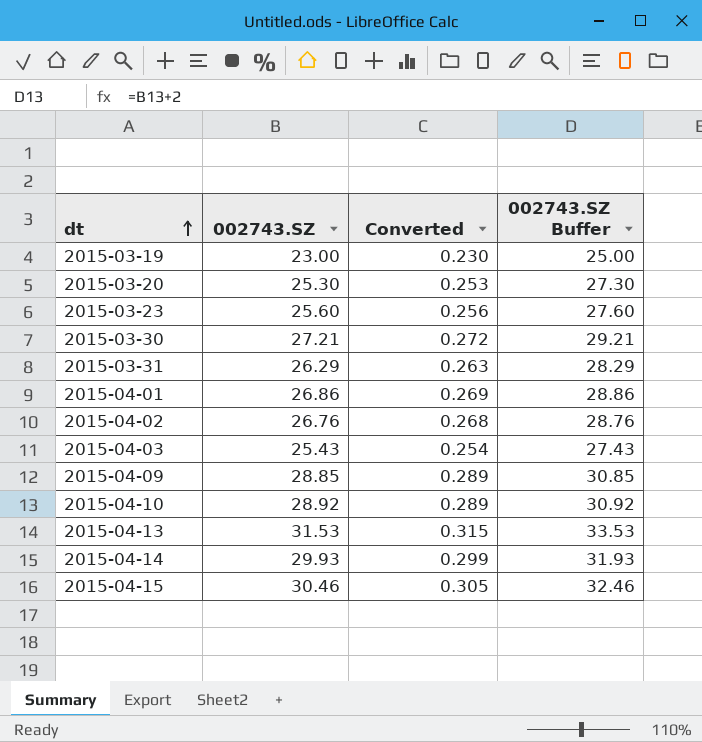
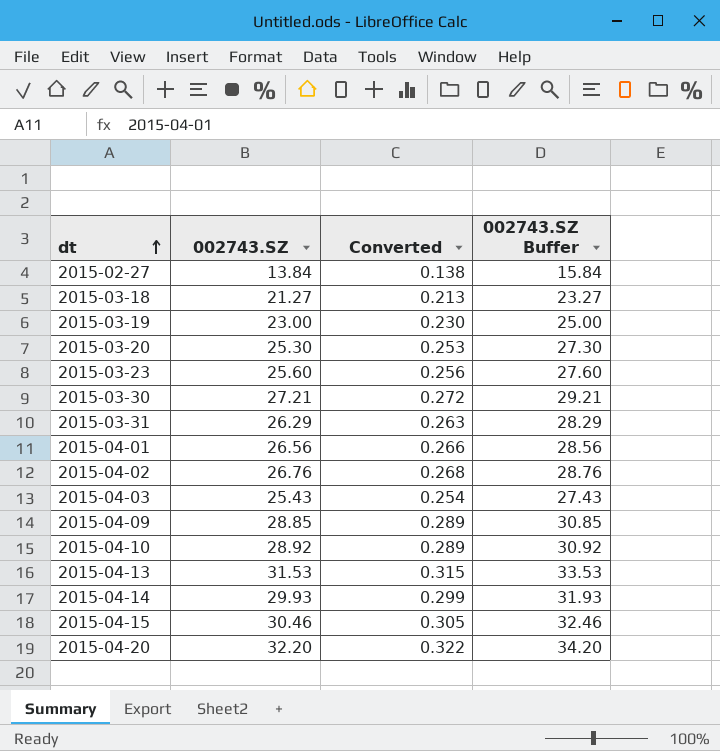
row 2015-02-27: none -> 13.84 | 0.138 | 15.84
row 2015-03-18: none -> 21.27 | 0.213 | 23.27
2015-04-01 | 002743.SZ: 26.86 -> 26.56
2015-04-01 | Converted: 0.269 -> 0.266
2015-04-01 | 002743.SZ Buffer: 28.86 -> 28.56
row 2015-04-20: none -> 32.20 | 0.322 | 34.20

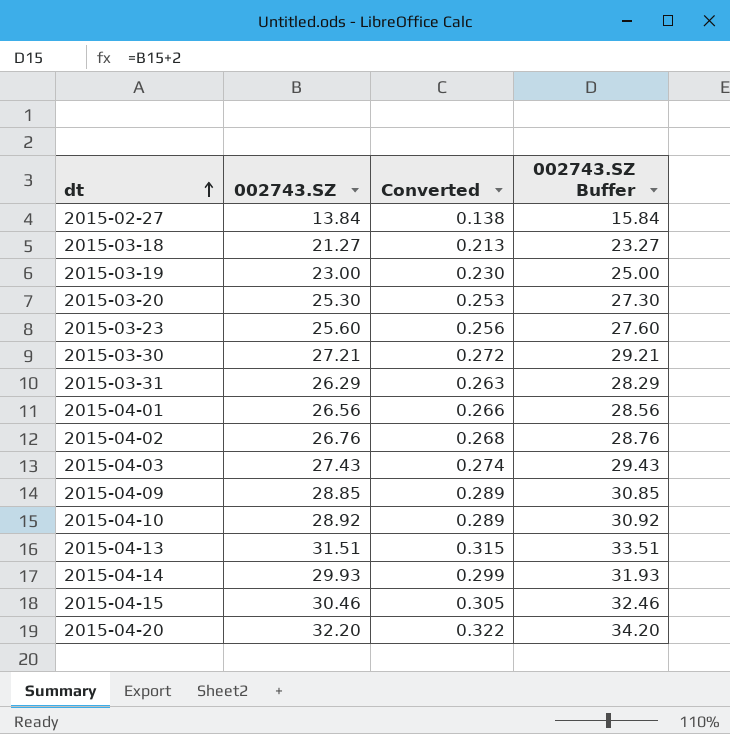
2015-04-03 | 002743.SZ: 25.43 -> 27.43
2015-04-03 | Converted: 0.254 -> 0.274
2015-04-03 | 002743.SZ Buffer: 27.43 -> 29.43
2015-04-13 | 002743.SZ: 31.53 -> 31.51
2015-04-13 | 002743.SZ Buffer: 33.53 -> 33.51

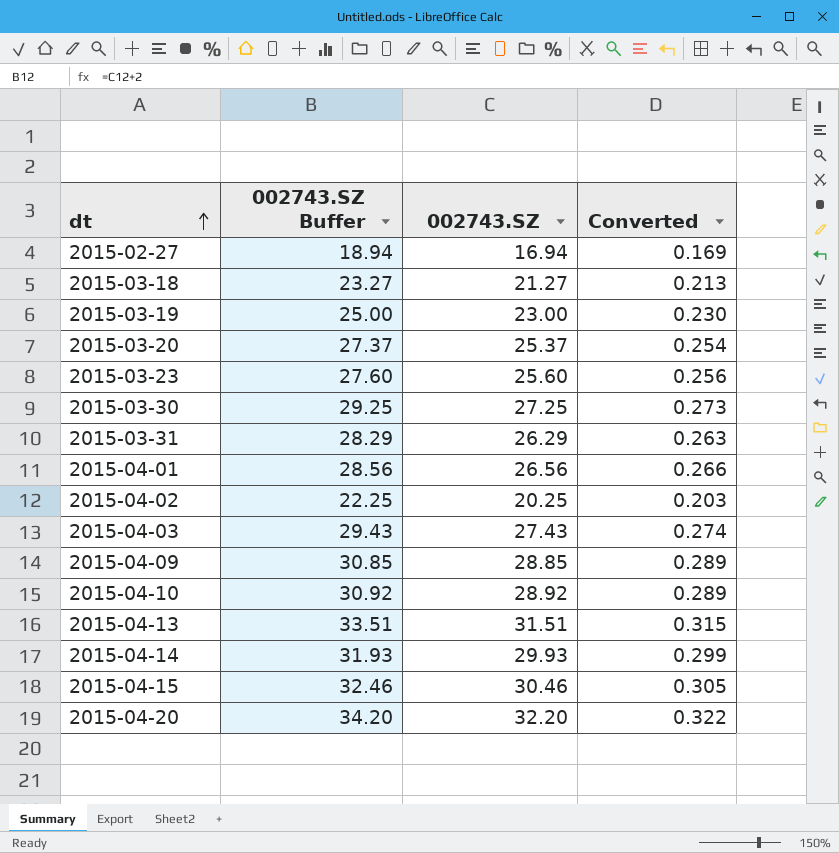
column 002743.SZ Buffer | position: 4 -> 2
2015-02-27 | 002743.SZ Buffer: 15.84 -> 18.94
2015-02-27 | 002743.SZ: 13.84 -> 16.94
2015-02-27 | Converted: 0.138 -> 0.169
2015-03-20 | 002743.SZ Buffer: 27.30 -> 27.37
2015-03-20 | 002743.SZ: 25.30 -> 25.37
2015-03-20 | Converted: 0.253 -> 0.254
2015-03-30 | 002743.SZ Buffer: 29.21 -> 29.25
2015-03-30 | 002743.SZ: 27.21 -> 27.25
2015-03-30 | Converted: 0.272 -> 0.273
2015-04-02 | 002743.SZ Buffer: 28.76 -> 22.25
2015-04-02 | 002743.SZ: 26.76 -> 20.25
2015-04-02 | Converted: 0.268 -> 0.203

